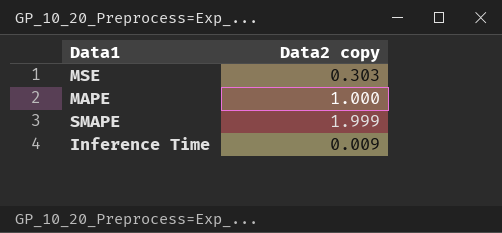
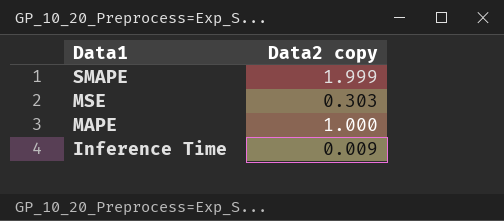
row order: none -> Data1 descending

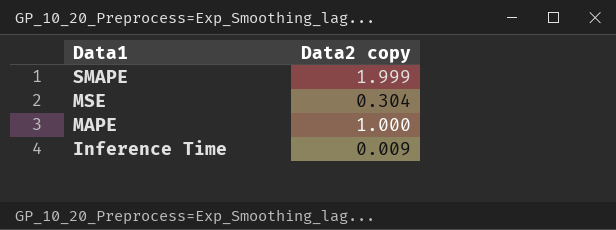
MSE | Data2 copy: 0.303 -> 0.304

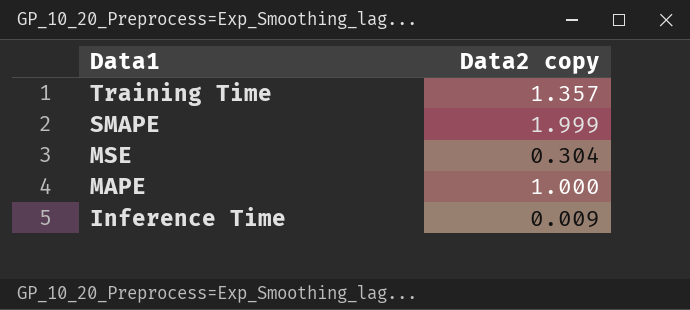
row Training Time: none -> 1.357

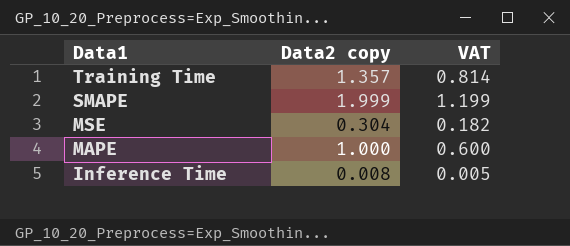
column VAT | formula: none -> [Data2 copy] * 0.6
Inference Time | Data2 copy: 0.009 -> 0.008

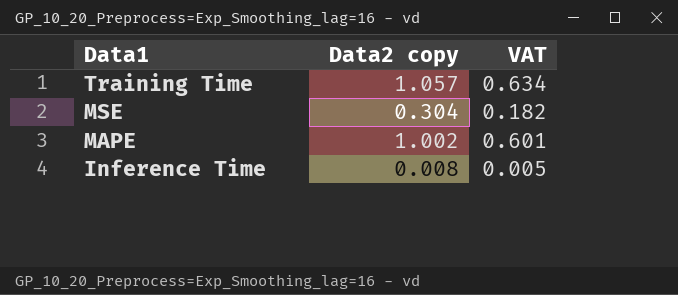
row SMAPE: 1.999 | 1.199 -> none
Training Time | Data2 copy: 1.357 -> 1.057
Training Time | VAT: 0.814 -> 0.634
MAPE | Data2 copy: 1.000 -> 1.002
MAPE | VAT: 0.600 -> 0.601

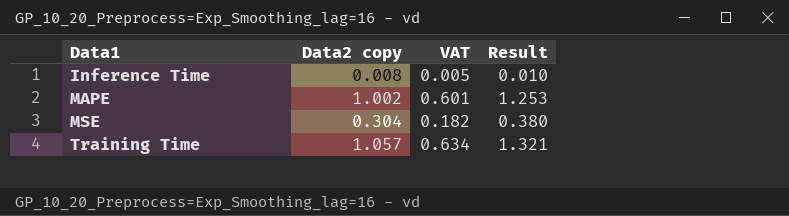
row order: Data1 descending -> Data1 ascending
column Result | formula: none -> [Data2 copy] * 1.25

